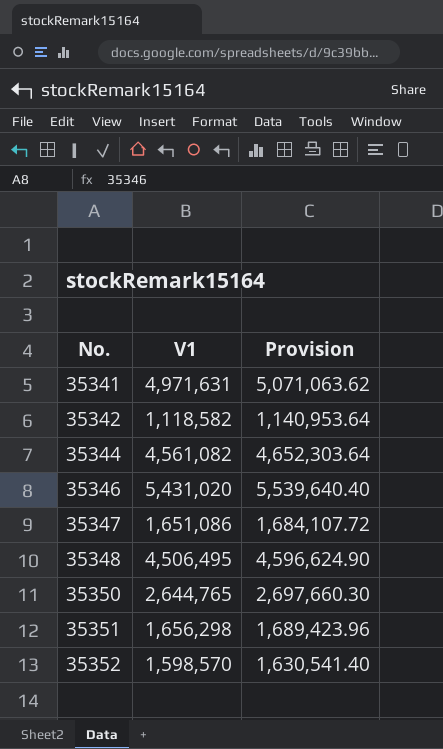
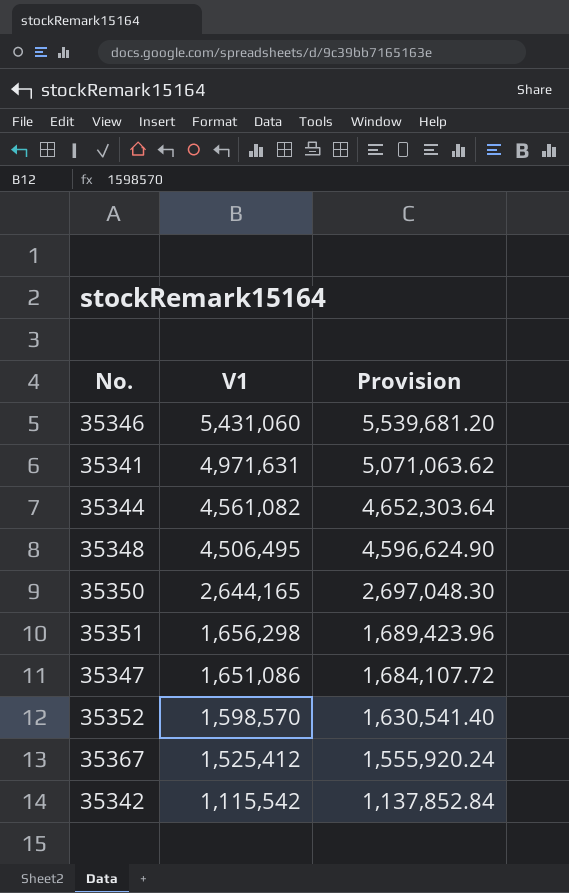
row order: No. ascending -> V1 descending
35346 | V1: 5,431,020 -> 5,431,060
35346 | Provision: 5,539,640.40 -> 5,539,681.20
35350 | V1: 2,644,765 -> 2,644,165
35350 | Provision: 2,697,660.30 -> 2,697,048.30
row 35367: none -> 1,525,412 | 1,555,920.24
35342 | V1: 1,118,582 -> 1,115,542
35342 | Provision: 1,140,953.64 -> 1,137,852.84

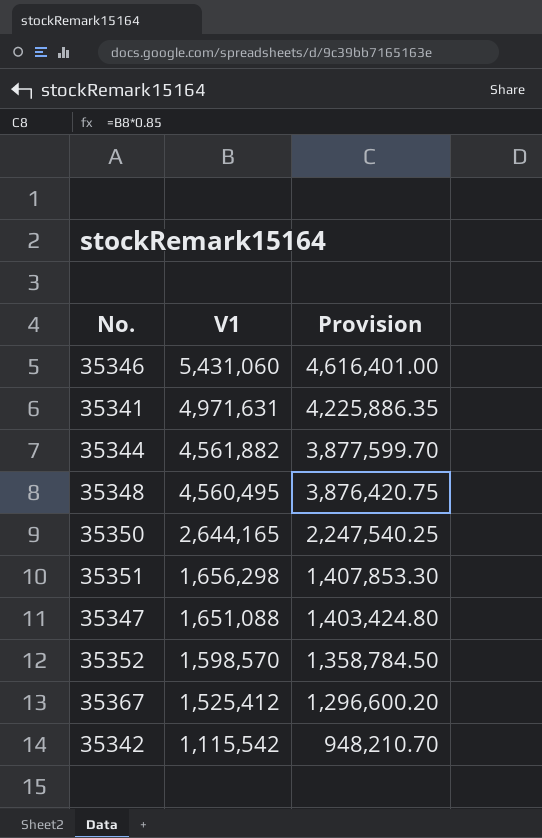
column Provision | formula: [V1] * 1.02 -> [V1] * 0.85
35344 | V1: 4,561,082 -> 4,561,882
35348 | V1: 4,506,495 -> 4,560,495
35347 | V1: 1,651,086 -> 1,651,088

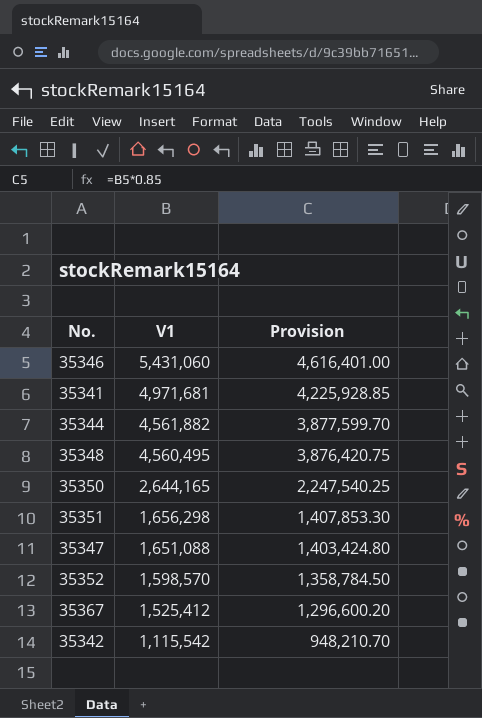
35341 | V1: 4,971,631 -> 4,971,681
35341 | Provision: 4,225,886.35 -> 4,225,928.85

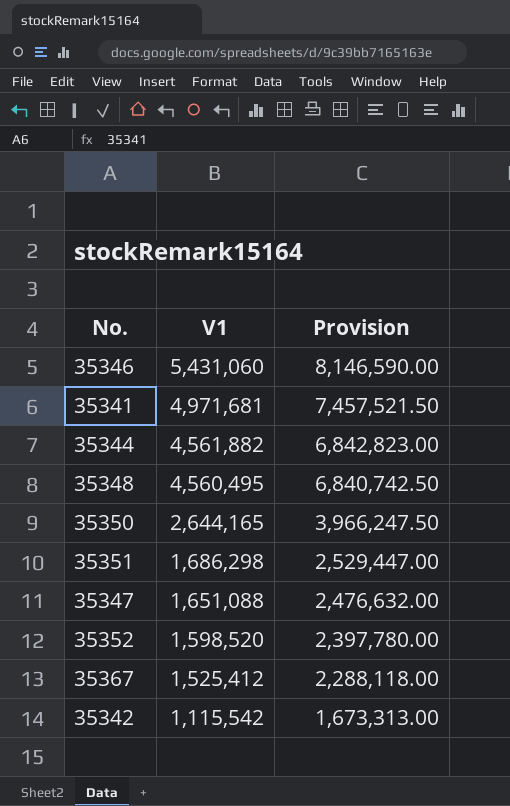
column Provision | formula: [V1] * 0.85 -> [V1] * 1.5
35351 | V1: 1,656,298 -> 1,686,298
35352 | V1: 1,598,570 -> 1,598,520

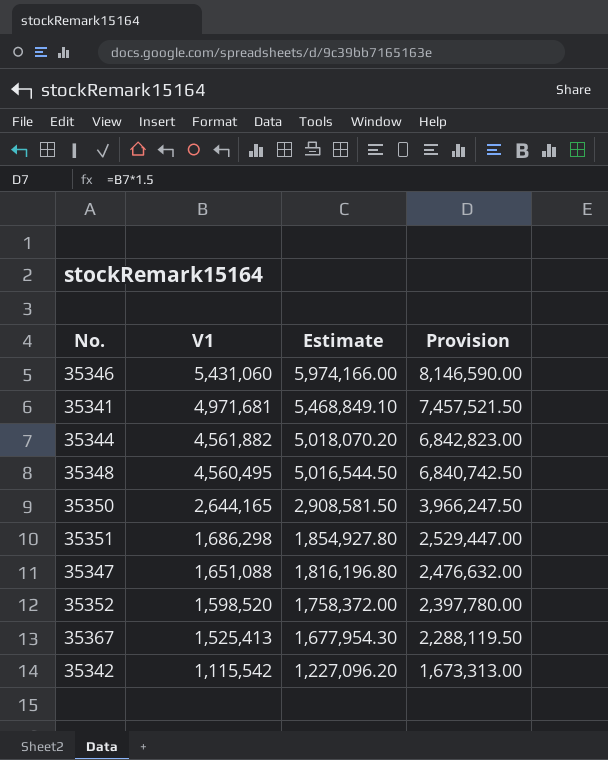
column Estimate | formula: none -> [V1] * 1.1
35367 | V1: 1,525,412 -> 1,525,413
35367 | Provision: 2,288,118.00 -> 2,288,119.50

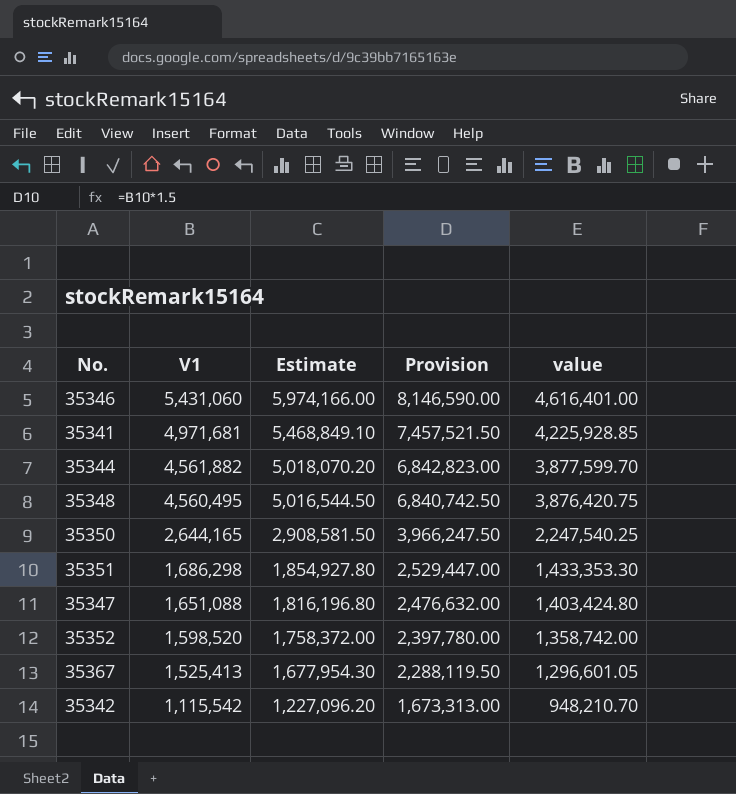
column value | formula: none -> [V1] * 0.85

